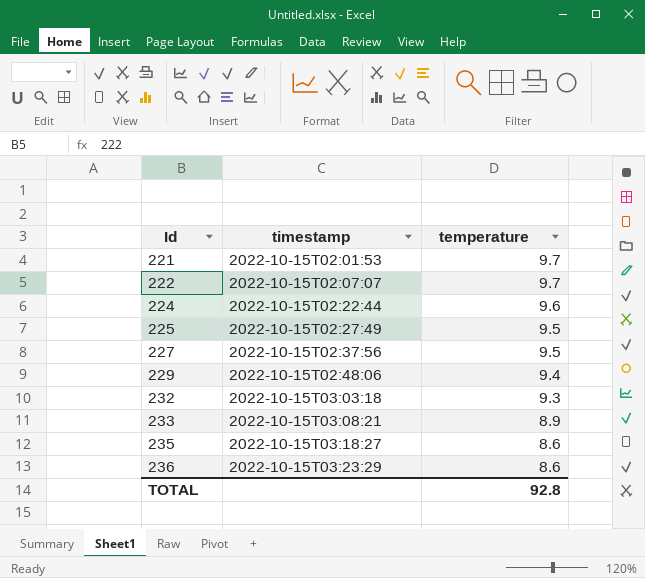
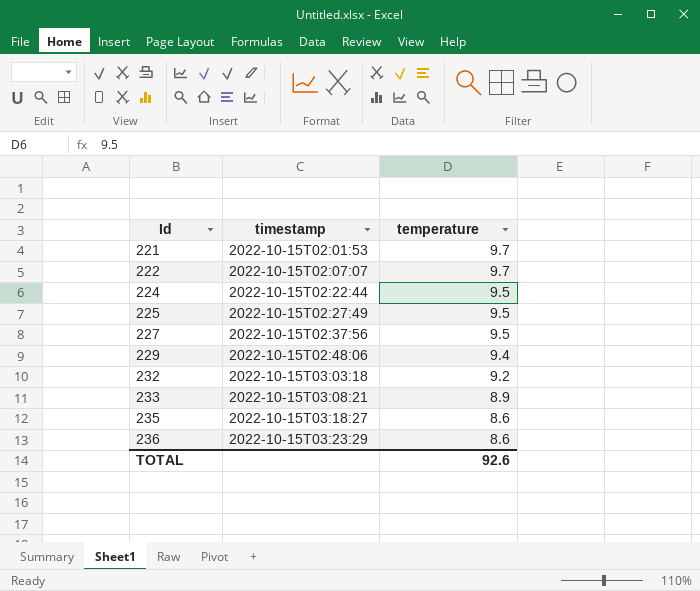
224 | temperature: 9.6 -> 9.5
232 | temperature: 9.3 -> 9.2
TOTAL | temperature: 92.8 -> 92.6

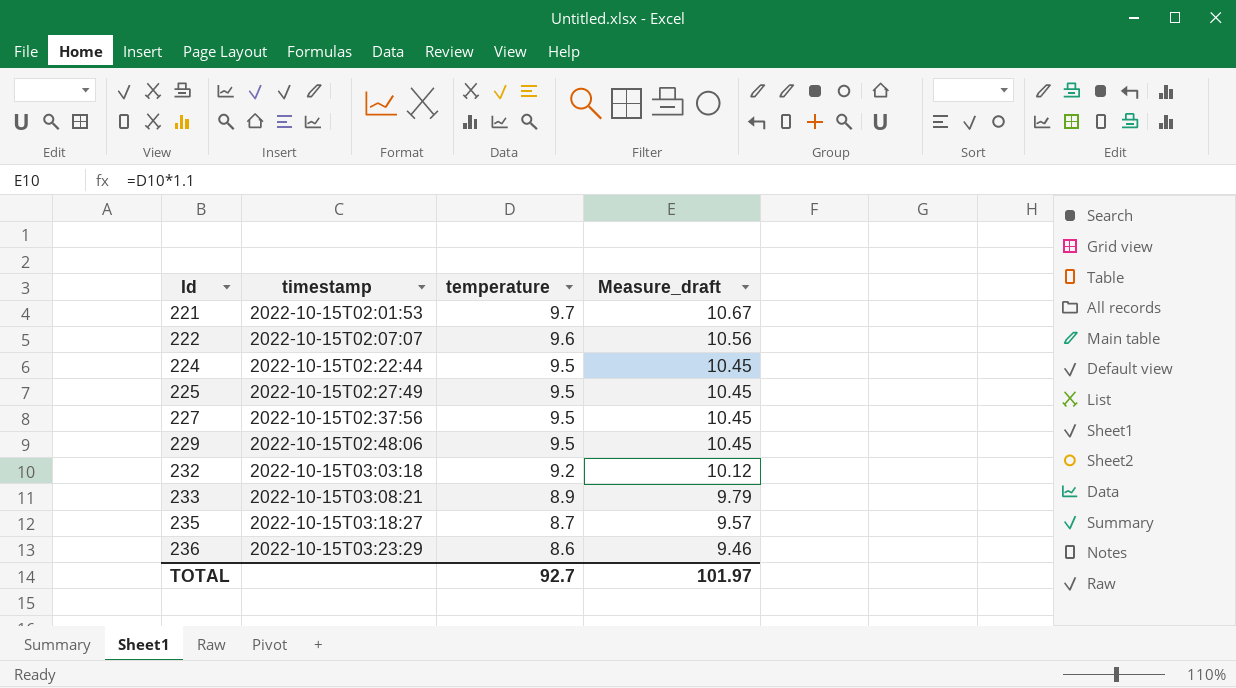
column Measure_draft | formula: none -> [temperature] * 1.1
222 | temperature: 9.7 -> 9.6
229 | temperature: 9.4 -> 9.5
235 | temperature: 8.6 -> 8.7
TOTAL | temperature: 92.6 -> 92.7

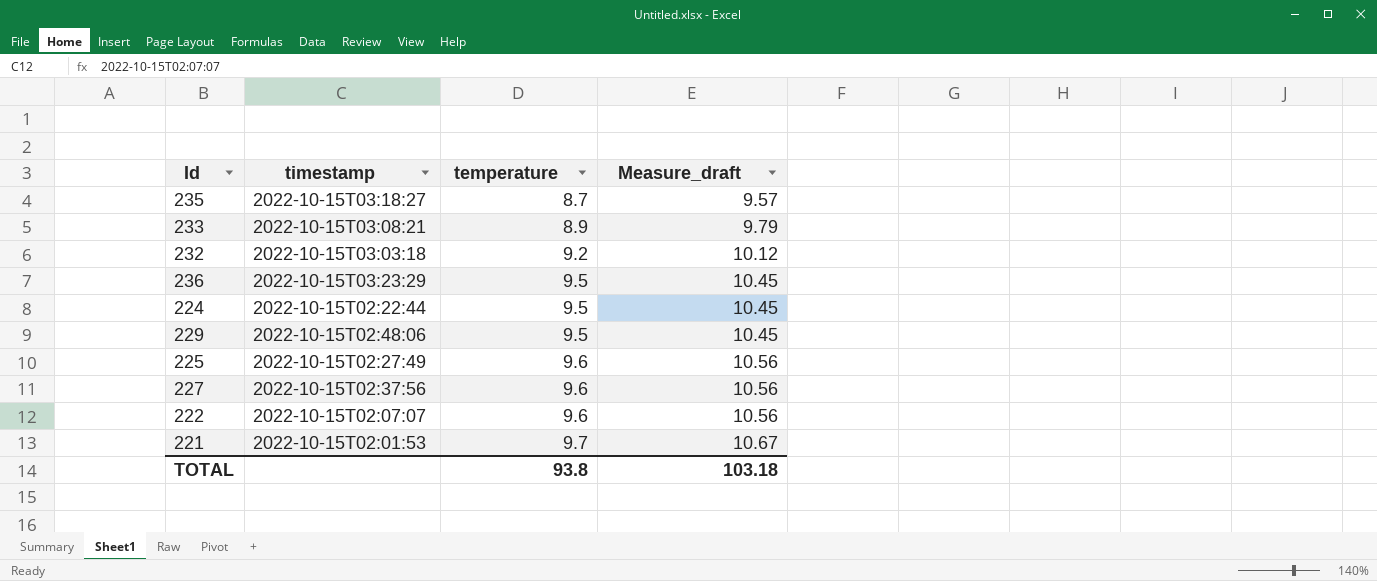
row order: Id ascending -> temperature ascending
236 | temperature: 8.6 -> 9.5
236 | Measure_draft: 9.46 -> 10.45
225 | temperature: 9.5 -> 9.6
225 | Measure_draft: 10.45 -> 10.56
227 | temperature: 9.5 -> 9.6
227 | Measure_draft: 10.45 -> 10.56
TOTAL | temperature: 92.7 -> 93.8
TOTAL | Measure_draft: 101.97 -> 103.18

